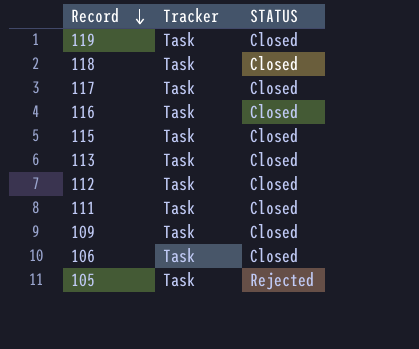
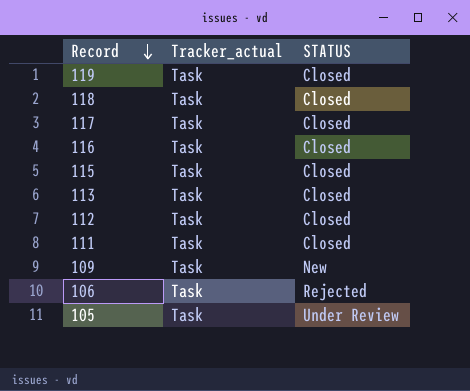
column name: Tracker -> Tracker_actual
109 | STATUS: Closed -> New
106 | STATUS: Closed -> Rejected
105 | STATUS: Rejected -> Under Review

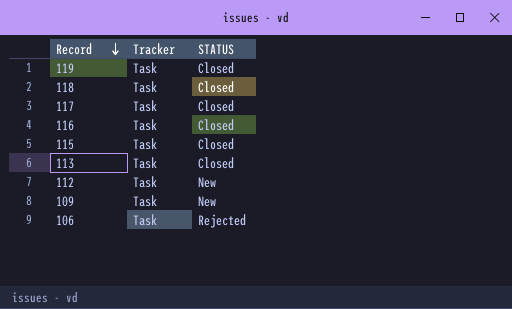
column name: Tracker_actual -> Tracker
row 111: Task | Closed -> none
row 105: Task | Under Review -> none
112 | STATUS: Closed -> New

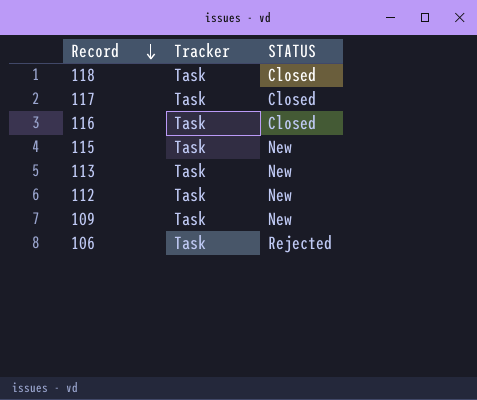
row 119: Task | Closed -> none
115 | STATUS: Closed -> New
113 | STATUS: Closed -> New

